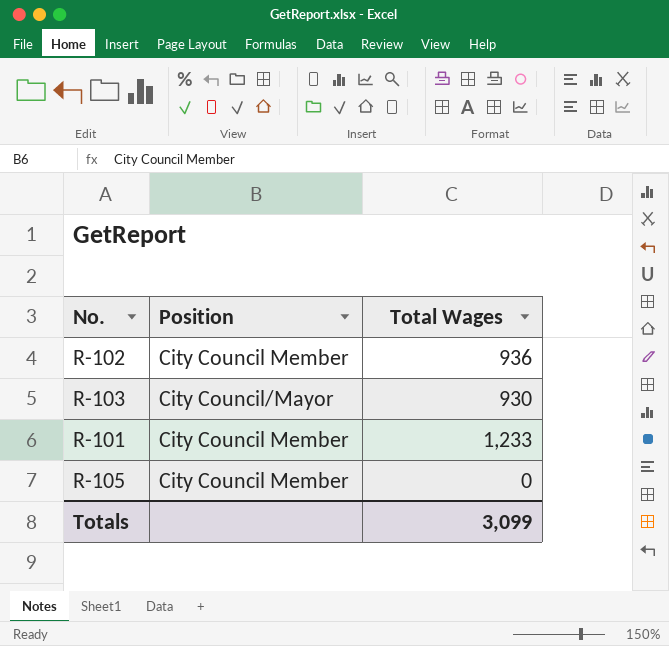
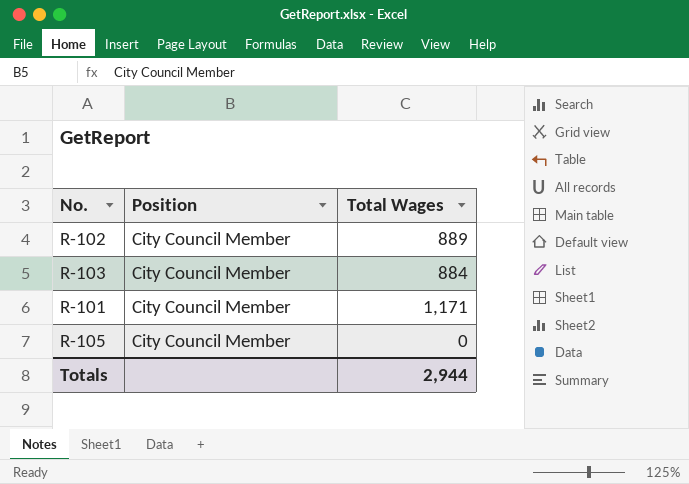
R-102 | Total Wages: 936 -> 889
R-103 | Position: City Council/Mayor -> City Council Member
R-103 | Total Wages: 930 -> 884
R-101 | Total Wages: 1,233 -> 1,171
Totals | Total Wages: 3,099 -> 2,944

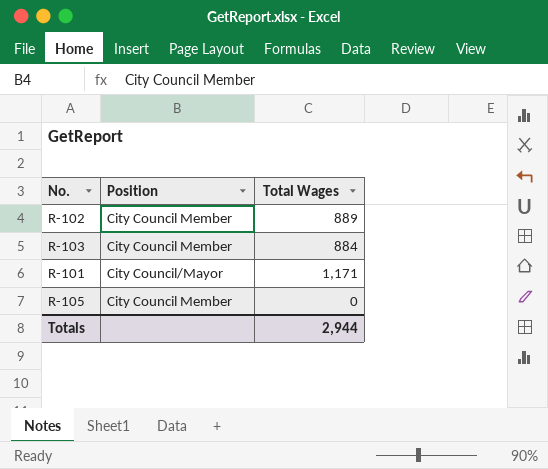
R-101 | Position: City Council Member -> City Council/Mayor

